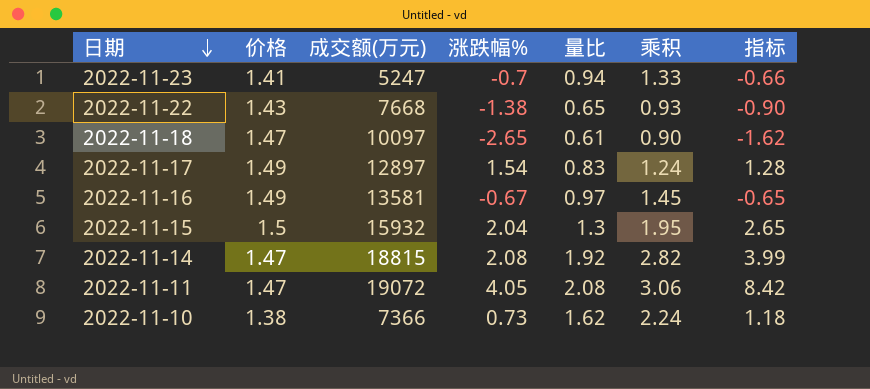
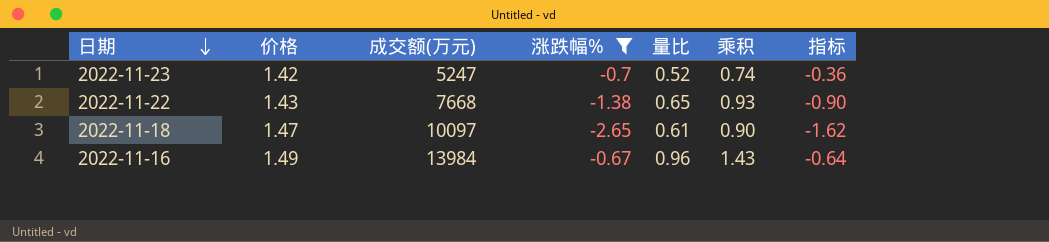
filter: none -> 涨跌幅% <= -0.67
2022-11-23 | 价格: 1.41 -> 1.42
2022-11-23 | 量比: 0.94 -> 0.52
2022-11-23 | 乘积: 1.33 -> 0.74
2022-11-23 | 指标: -0.66 -> -0.36
2022-11-16 | 成交额(万元): 13581 -> 13984
2022-11-16 | 量比: 0.97 -> 0.96
2022-11-16 | 乘积: 1.45 -> 1.43
2022-11-16 | 指标: -0.65 -> -0.64

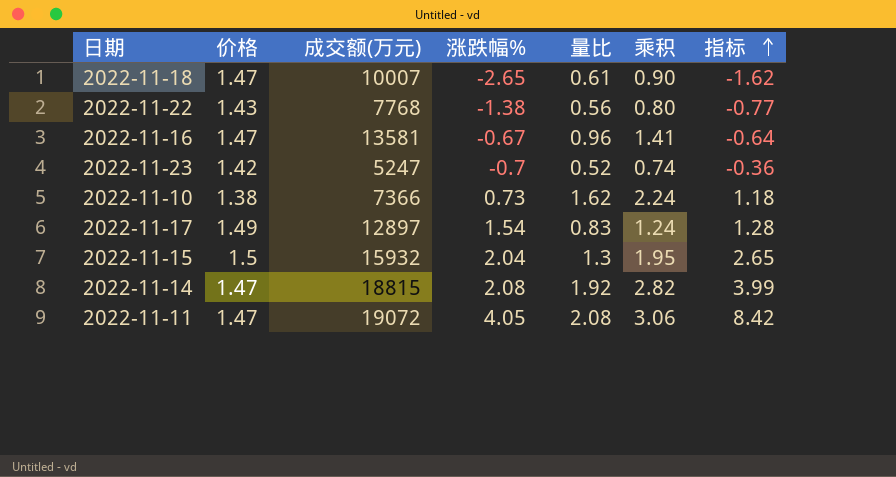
filter: 涨跌幅% <= -0.67 -> none
row order: 日期 descending -> 指标 ascending
2022-11-18 | 成交额(万元): 10097 -> 10007
2022-11-22 | 成交额(万元): 7668 -> 7768
2022-11-22 | 量比: 0.65 -> 0.56
2022-11-22 | 乘积: 0.93 -> 0.80
2022-11-22 | 指标: -0.90 -> -0.77
2022-11-16 | 价格: 1.49 -> 1.47
2022-11-16 | 成交额(万元): 13984 -> 13581
2022-11-16 | 乘积: 1.43 -> 1.41

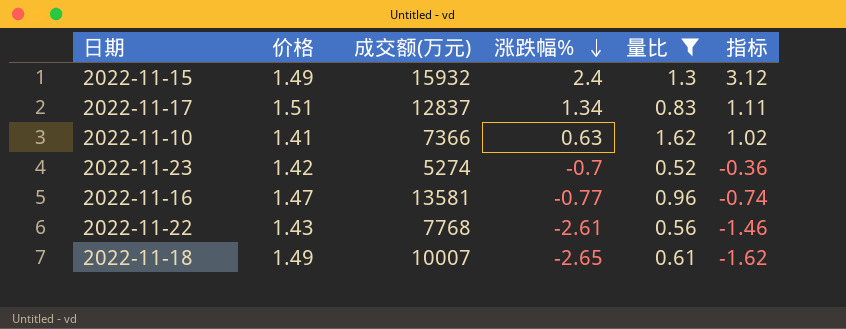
filter: none -> 量比 <= 1.62
row order: 指标 ascending -> 涨跌幅% descending
column 乘积 | formula: [价格] * [量比] -> none
2022-11-15 | 价格: 1.5 -> 1.49
2022-11-15 | 涨跌幅%: 2.04 -> 2.4
2022-11-15 | 指标: 2.65 -> 3.12
2022-11-17 | 价格: 1.49 -> 1.51
2022-11-17 | 成交额(万元): 12897 -> 12837
2022-11-17 | 涨跌幅%: 1.54 -> 1.34
2022-11-17 | 指标: 1.28 -> 1.11
2022-11-10 | 价格: 1.38 -> 1.41
2022-11-10 | 涨跌幅%: 0.73 -> 0.63
2022-11-10 | 指标: 1.18 -> 1.02
2022-11-23 | 成交额(万元): 5247 -> 5274
2022-11-16 | 涨跌幅%: -0.67 -> -0.77
2022-11-16 | 指标: -0.64 -> -0.74
2022-11-22 | 涨跌幅%: -1.38 -> -2.61
2022-11-22 | 指标: -0.77 -> -1.46
2022-11-18 | 价格: 1.47 -> 1.49

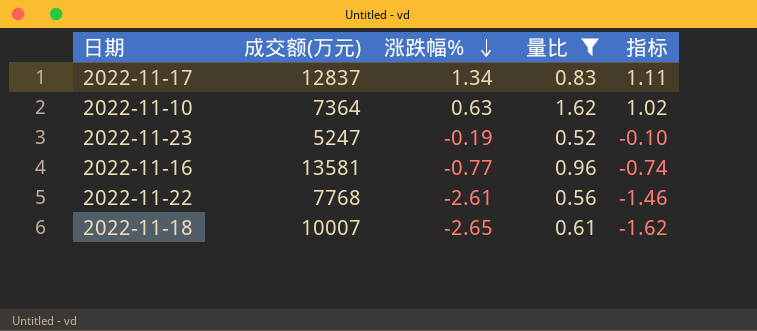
column 价格 | position: 2 -> none
row 2022-11-15: 1.49 | 15932 | 2.4 | 1.3 | 3.12 -> none
2022-11-10 | 成交额(万元): 7366 -> 7364
2022-11-23 | 成交额(万元): 5274 -> 5247
2022-11-23 | 涨跌幅%: -0.7 -> -0.19
2022-11-23 | 指标: -0.36 -> -0.10

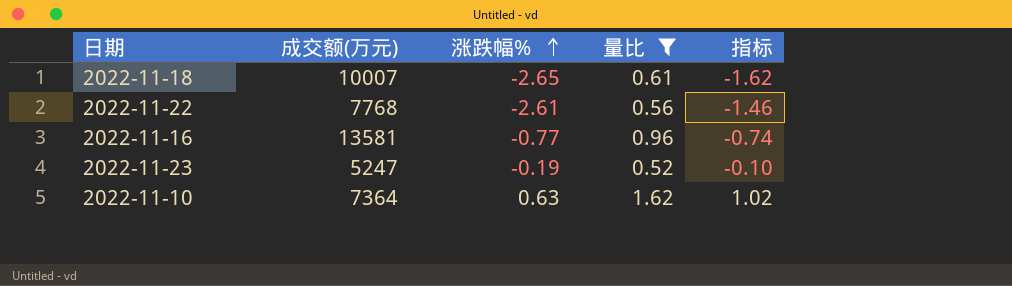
row order: 涨跌幅% descending -> 涨跌幅% ascending
row 2022-11-17: 12837 | 1.34 | 0.83 | 1.11 -> none

